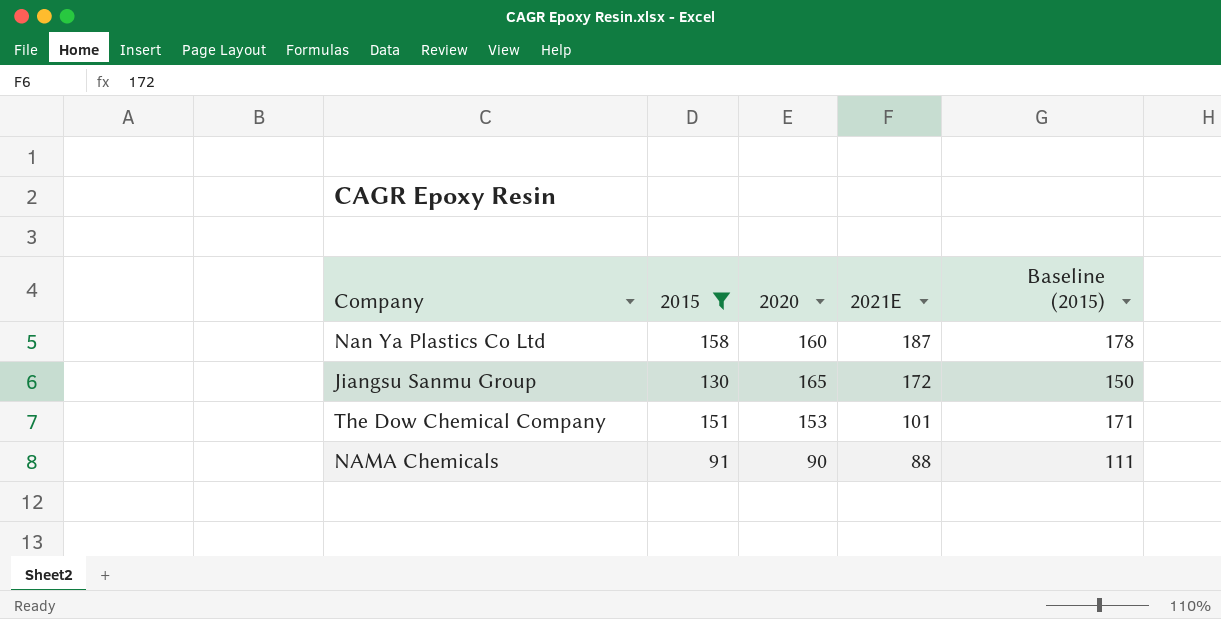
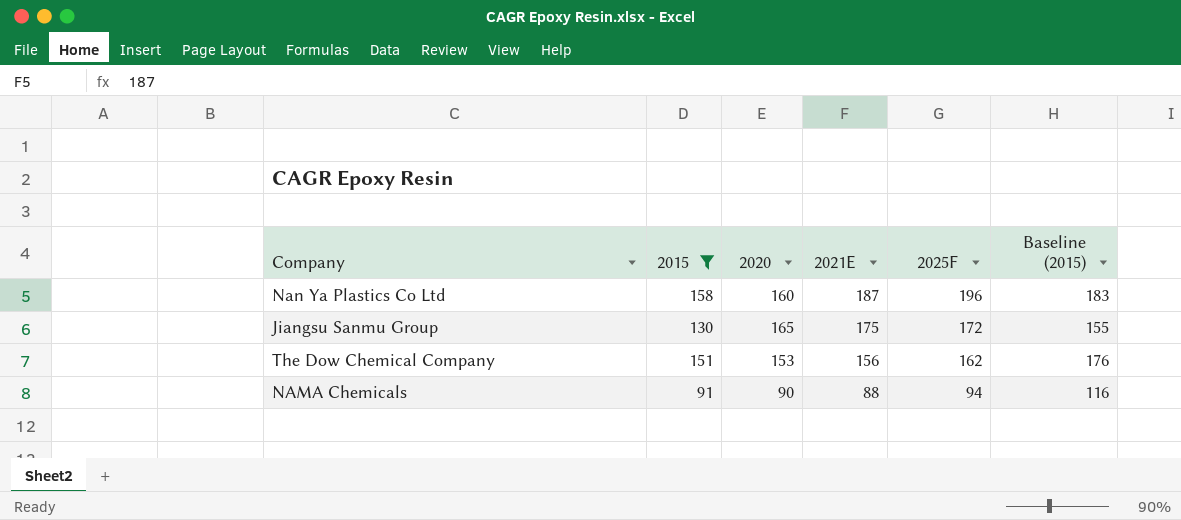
column 2025F | position: none -> 5
column Baseline (2015) | formula: [2015] + 20 -> [2015] + 25
Jiangsu Sanmu Group | 2021E: 172 -> 175
The Dow Chemical Company | 2021E: 101 -> 156

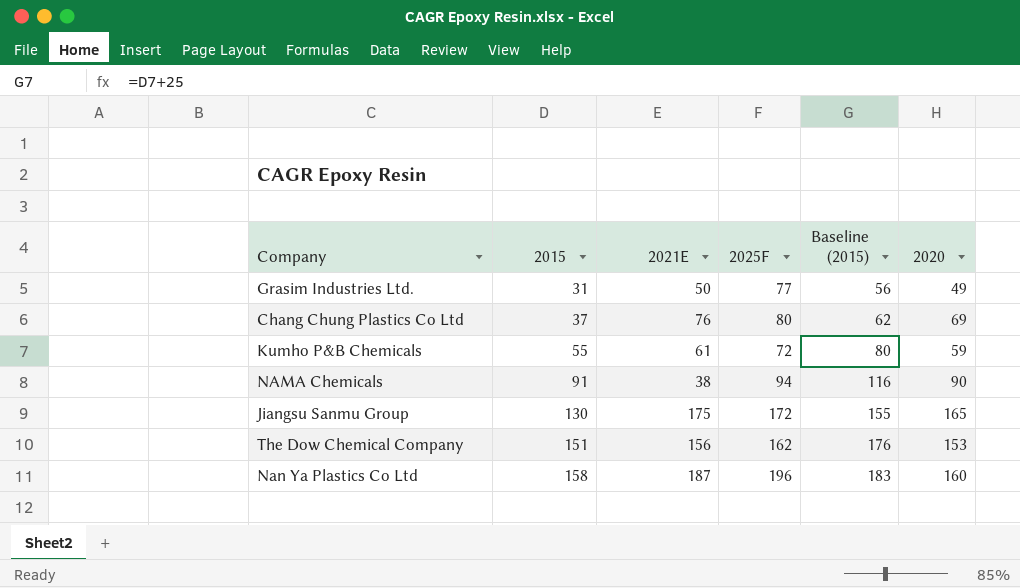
filter: 2015 >= 91 -> none
row order: 2021E descending -> 2015 ascending
column 2020 | position: 3 -> 6
NAMA Chemicals | 2021E: 88 -> 38

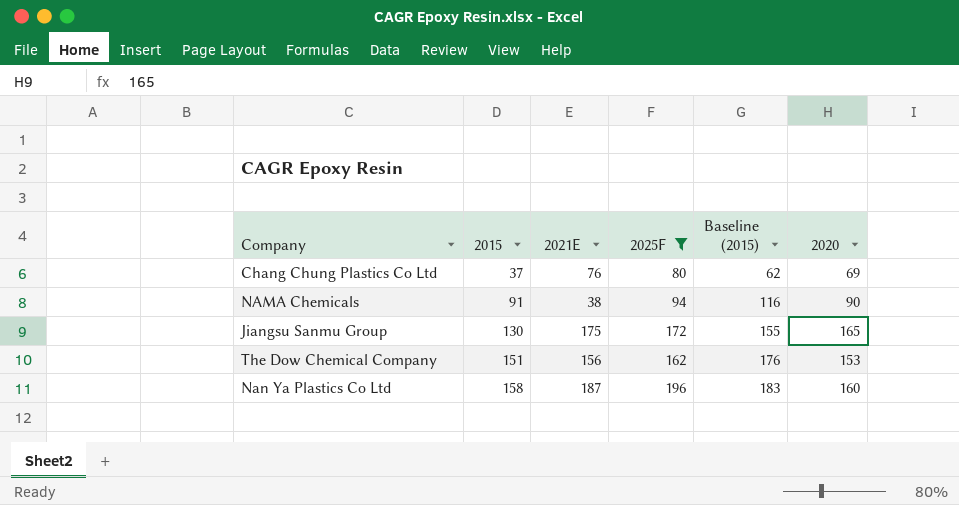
filter: none -> 2025F >= 80

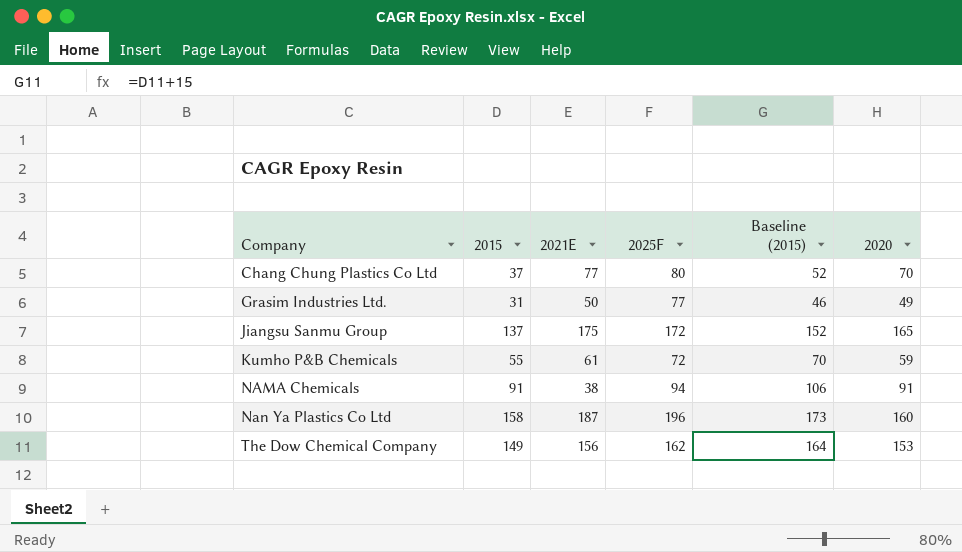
filter: 2025F >= 80 -> none
row order: 2015 ascending -> Company ascending
column Baseline (2015) | formula: [2015] + 25 -> [2015] + 15
Chang Chung Plastics Co Ltd | 2021E: 76 -> 77
Chang Chung Plastics Co Ltd | 2020: 69 -> 70
Jiangsu Sanmu Group | 2015: 130 -> 137
NAMA Chemicals | 2020: 90 -> 91
The Dow Chemical Company | 2015: 151 -> 149

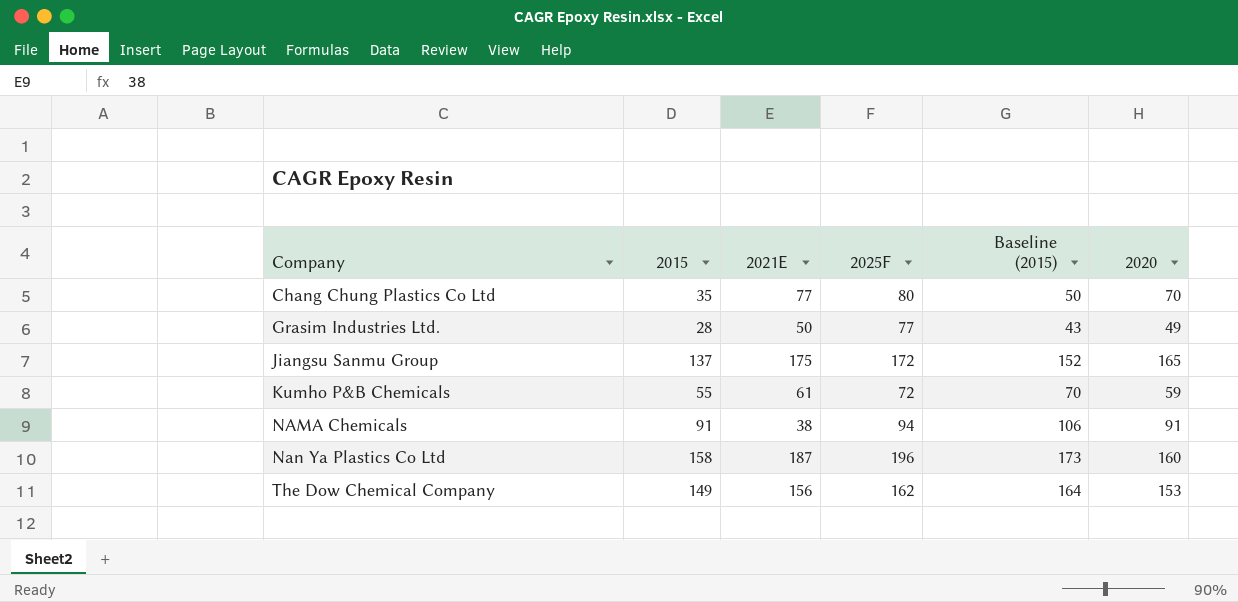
Chang Chung Plastics Co Ltd | 2015: 37 -> 35
Chang Chung Plastics Co Ltd | Baseline (2015): 52 -> 50
Grasim Industries Ltd. | 2015: 31 -> 28
Grasim Industries Ltd. | Baseline (2015): 46 -> 43

